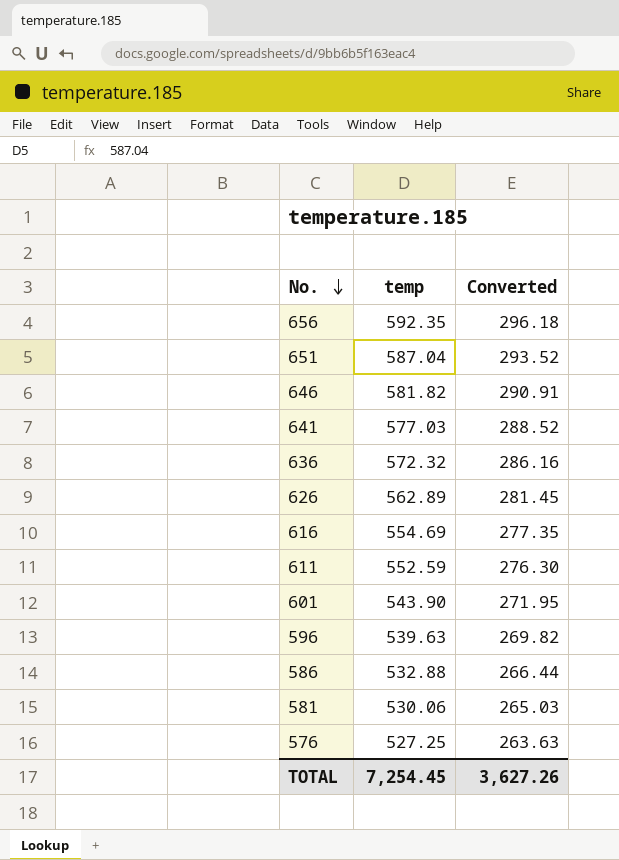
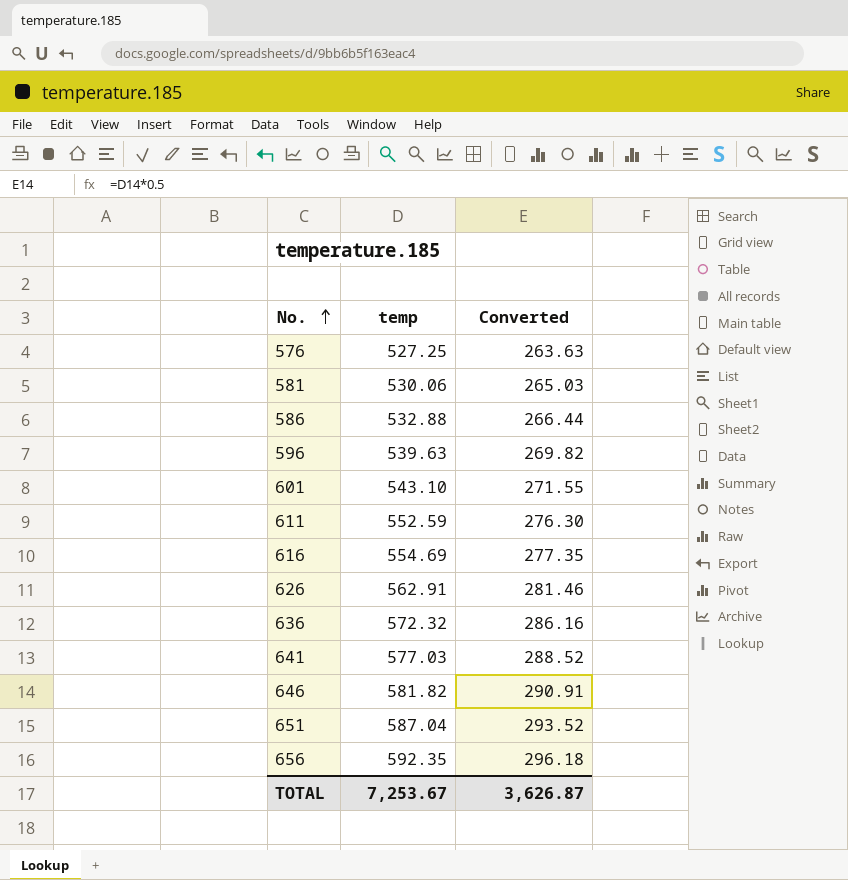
row order: No. descending -> No. ascending
601 | temp: 543.90 -> 543.10
601 | Converted: 271.95 -> 271.55
626 | temp: 562.89 -> 562.91
626 | Converted: 281.45 -> 281.46
TOTAL | temp: 7,254.45 -> 7,253.67
TOTAL | Converted: 3,627.26 -> 3,626.87

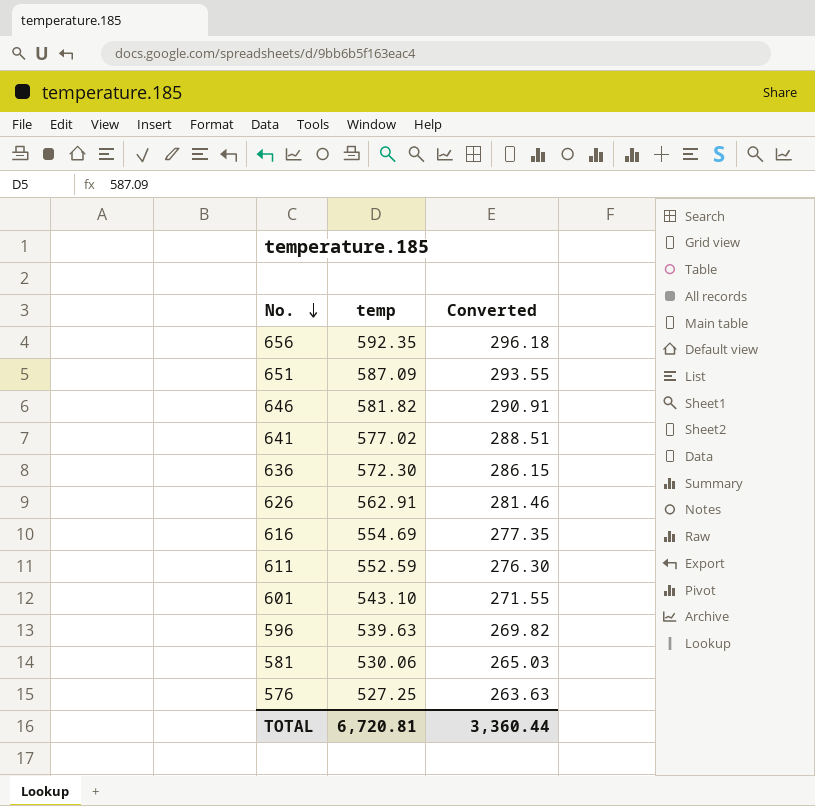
row order: No. ascending -> No. descending
row 586: 532.88 | 266.44 -> none
651 | temp: 587.04 -> 587.09
651 | Converted: 293.52 -> 293.55
641 | temp: 577.03 -> 577.02
641 | Converted: 288.52 -> 288.51
636 | temp: 572.32 -> 572.30
636 | Converted: 286.16 -> 286.15
TOTAL | temp: 7,253.67 -> 6,720.81
TOTAL | Converted: 3,626.87 -> 3,360.44

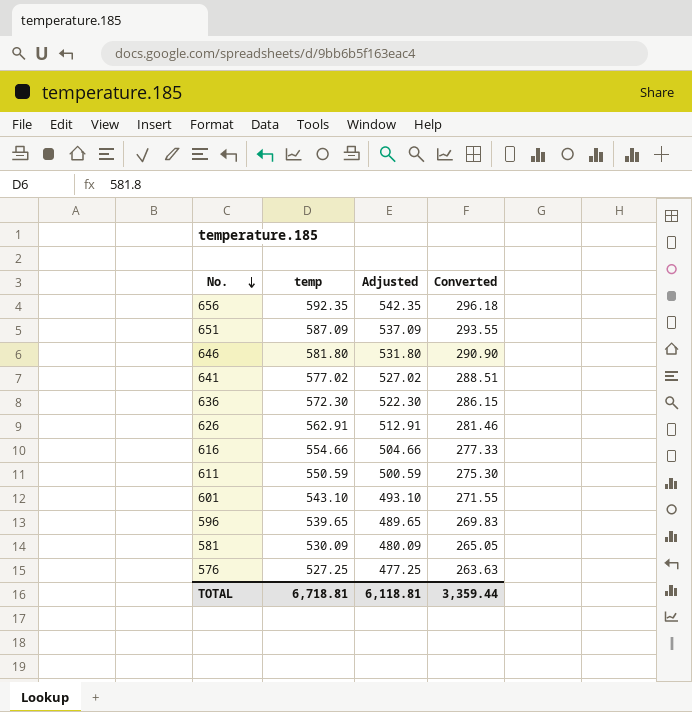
column Adjusted | formula: none -> [temp] - 50
646 | temp: 581.82 -> 581.80
646 | Converted: 290.91 -> 290.90
616 | temp: 554.69 -> 554.66
616 | Converted: 277.35 -> 277.33
611 | temp: 552.59 -> 550.59
611 | Converted: 276.30 -> 275.30
596 | temp: 539.63 -> 539.65
596 | Converted: 269.82 -> 269.83
581 | temp: 530.06 -> 530.09
581 | Converted: 265.03 -> 265.05
TOTAL | temp: 6,720.81 -> 6,718.81
TOTAL | Converted: 3,360.44 -> 3,359.44

